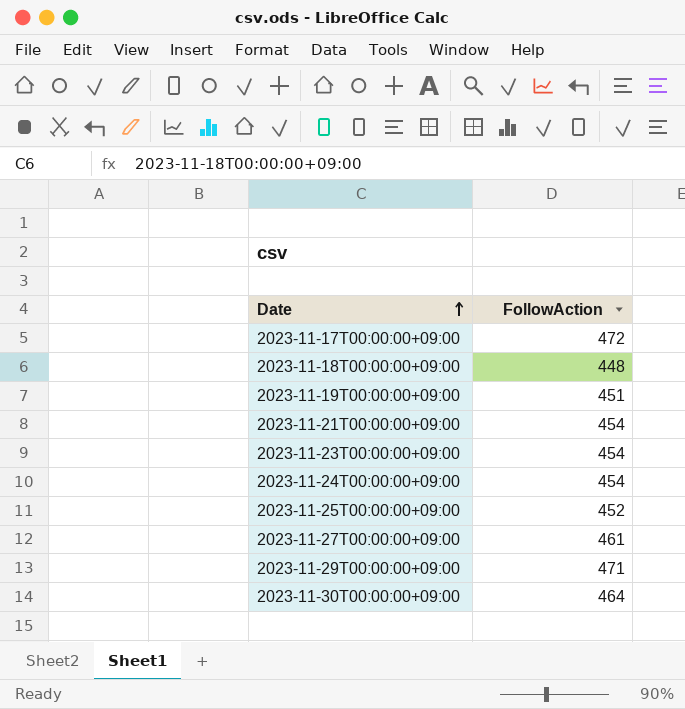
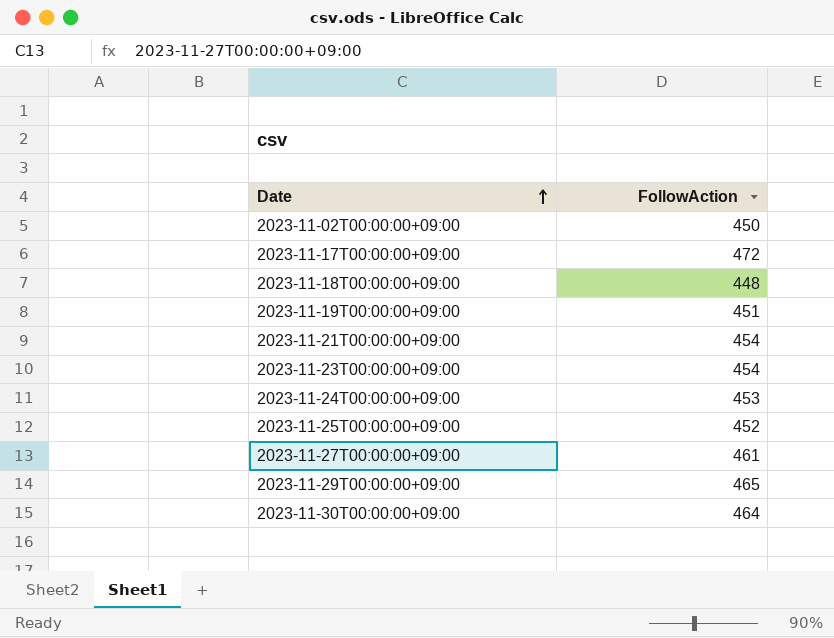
row 2023-11-02T00:00:00+09:00: none -> 450
2023-11-24T00:00:00+09:00 | FollowAction: 454 -> 453
2023-11-29T00:00:00+09:00 | FollowAction: 471 -> 465

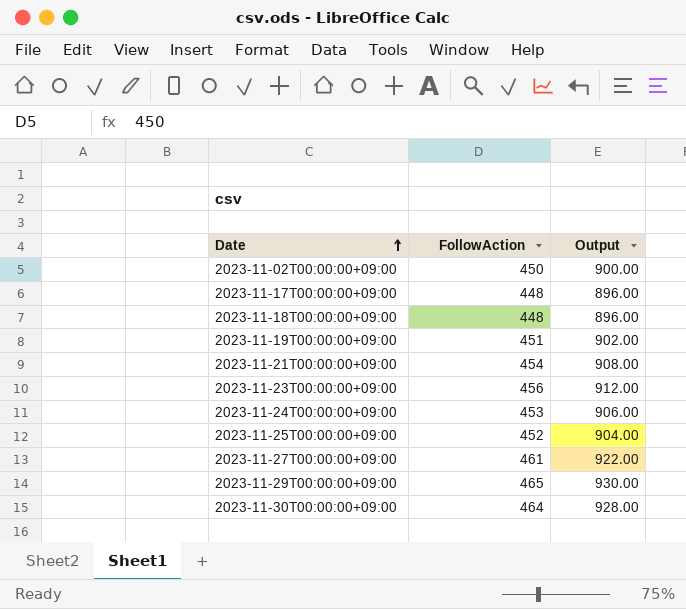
column Output | formula: none -> [FollowAction] * 2
2023-11-17T00:00:00+09:00 | FollowAction: 472 -> 448
2023-11-23T00:00:00+09:00 | FollowAction: 454 -> 456

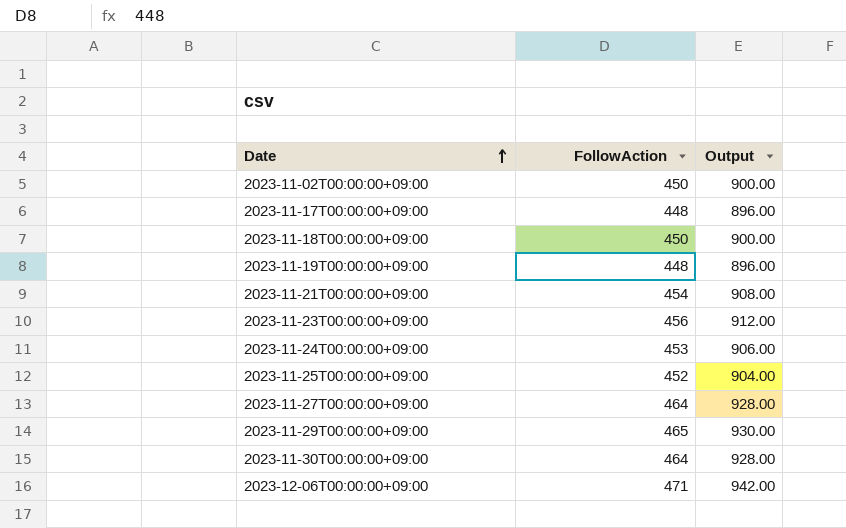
2023-11-18T00:00:00+09:00 | FollowAction: 448 -> 450
2023-11-18T00:00:00+09:00 | Output: 896.00 -> 900.00
2023-11-19T00:00:00+09:00 | FollowAction: 451 -> 448
2023-11-19T00:00:00+09:00 | Output: 902.00 -> 896.00
2023-11-27T00:00:00+09:00 | FollowAction: 461 -> 464
2023-11-27T00:00:00+09:00 | Output: 922.00 -> 928.00
row 2023-12-06T00:00:00+09:00: none -> 471 | 942.00

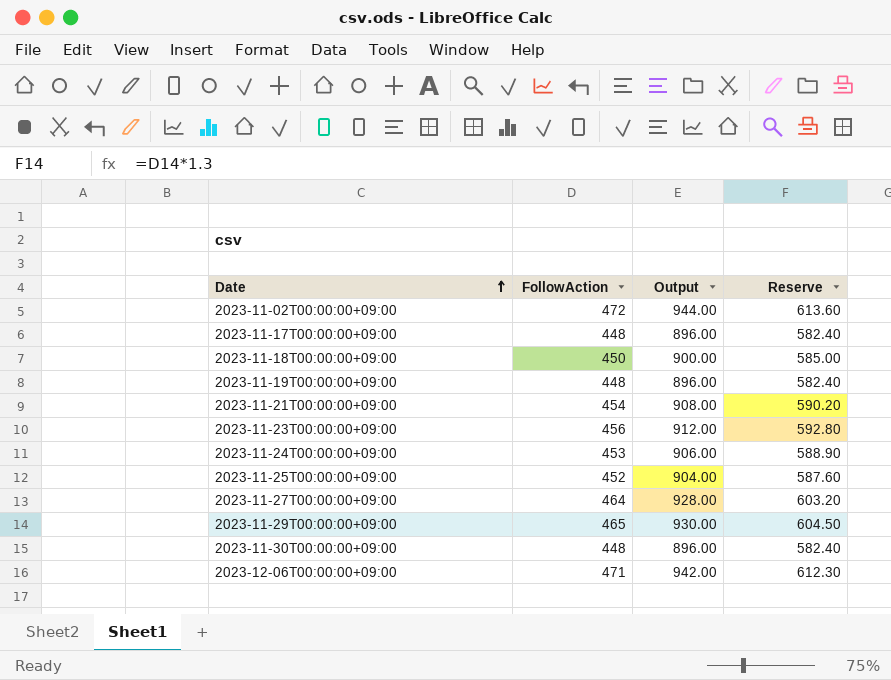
column Reserve | formula: none -> [FollowAction] * 1.3
2023-11-02T00:00:00+09:00 | FollowAction: 450 -> 472
2023-11-02T00:00:00+09:00 | Output: 900.00 -> 944.00
2023-11-30T00:00:00+09:00 | FollowAction: 464 -> 448
2023-11-30T00:00:00+09:00 | Output: 928.00 -> 896.00

